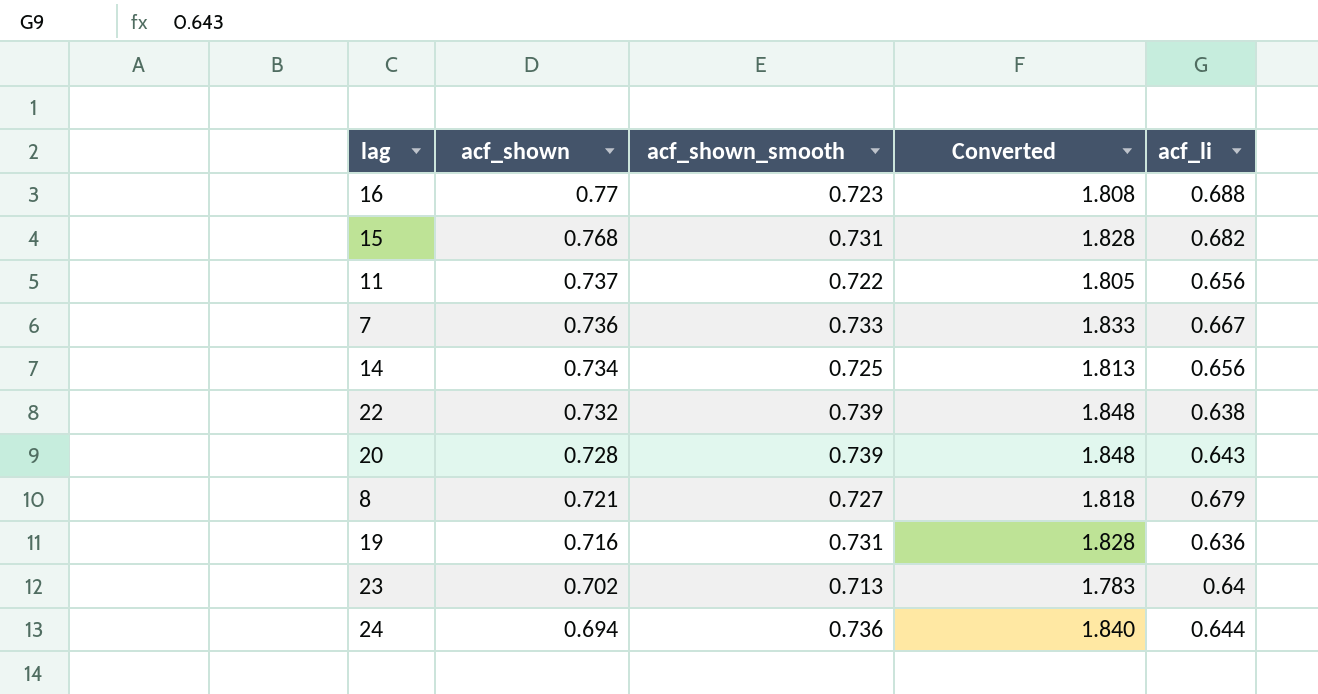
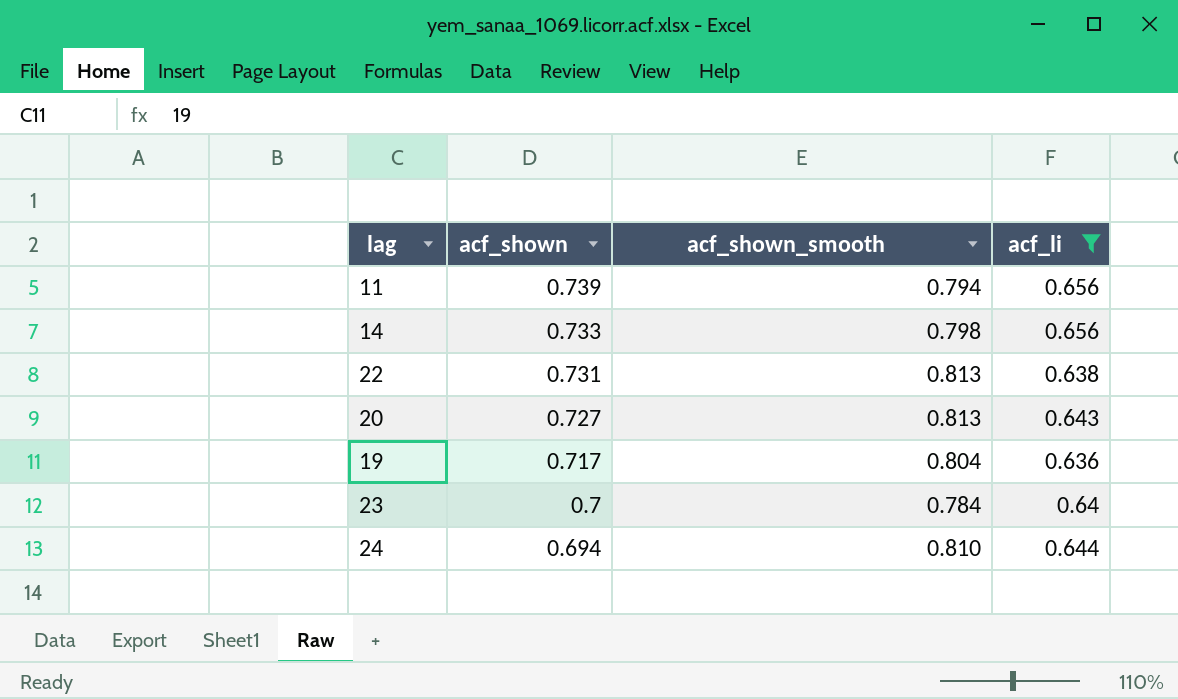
filter: none -> acf_li <= 0.656
column Converted | formula: [acf_shown_smooth] * 2.5 -> none
11 | acf_shown: 0.737 -> 0.739
11 | acf_shown_smooth: 0.722 -> 0.794
14 | acf_shown: 0.734 -> 0.733
14 | acf_shown_smooth: 0.725 -> 0.798
22 | acf_shown: 0.732 -> 0.731
22 | acf_shown_smooth: 0.739 -> 0.813
20 | acf_shown: 0.728 -> 0.727
20 | acf_shown_smooth: 0.739 -> 0.813
19 | acf_shown: 0.716 -> 0.717
19 | acf_shown_smooth: 0.731 -> 0.804
23 | acf_shown: 0.702 -> 0.7
23 | acf_shown_smooth: 0.713 -> 0.784
24 | acf_shown_smooth: 0.736 -> 0.810

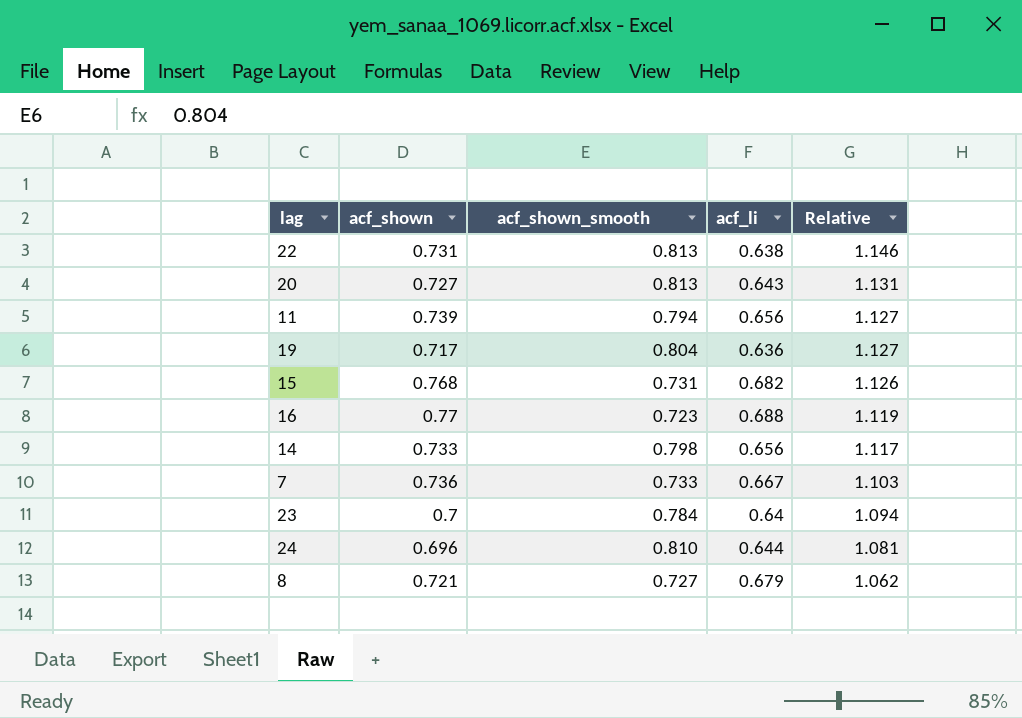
filter: acf_li <= 0.656 -> none
row order: acf_shown descending -> Relative descending
column Relative | formula: none -> [acf_shown] / [acf_li]
24 | acf_shown: 0.694 -> 0.696

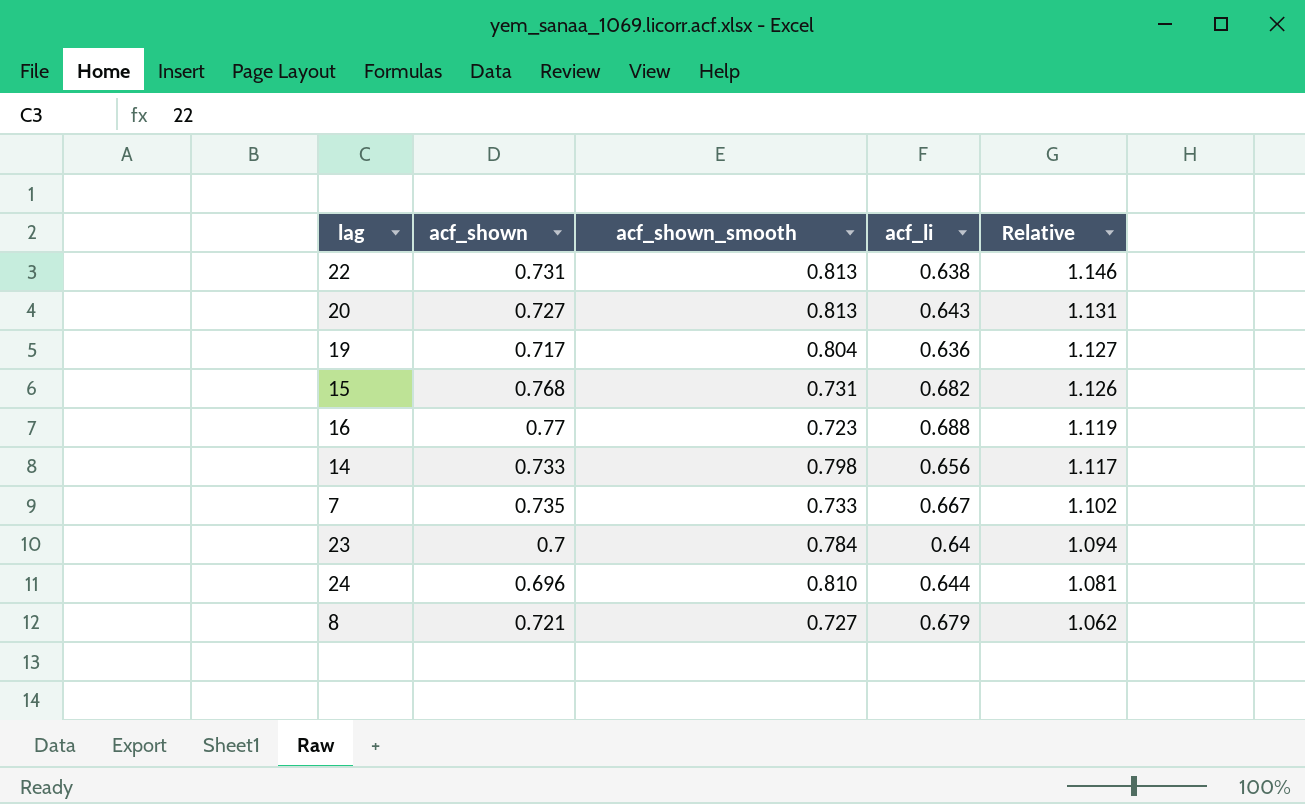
row 11: 0.739 | 0.794 | 0.656 | 1.127 -> none
7 | acf_shown: 0.736 -> 0.735
7 | Relative: 1.103 -> 1.102

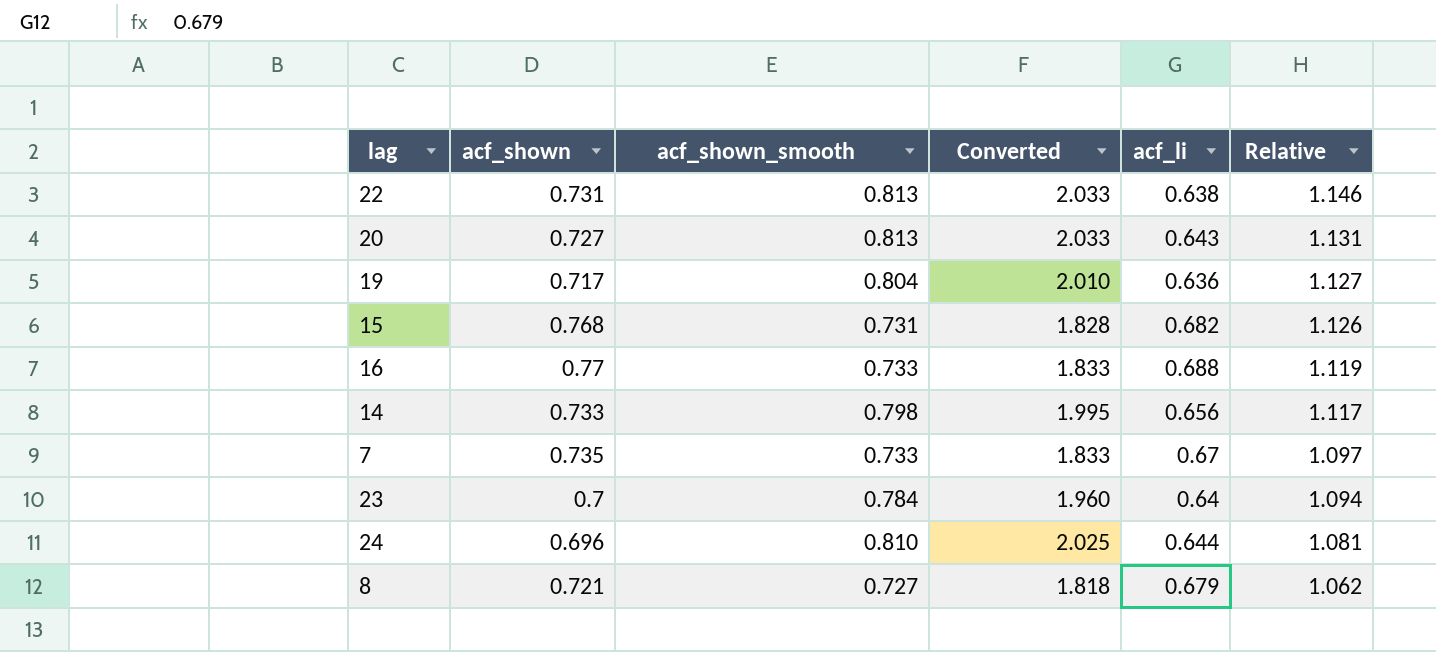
column Converted | formula: none -> [acf_shown_smooth] * 2.5
16 | acf_shown_smooth: 0.723 -> 0.733
7 | acf_li: 0.667 -> 0.67
7 | Relative: 1.102 -> 1.097

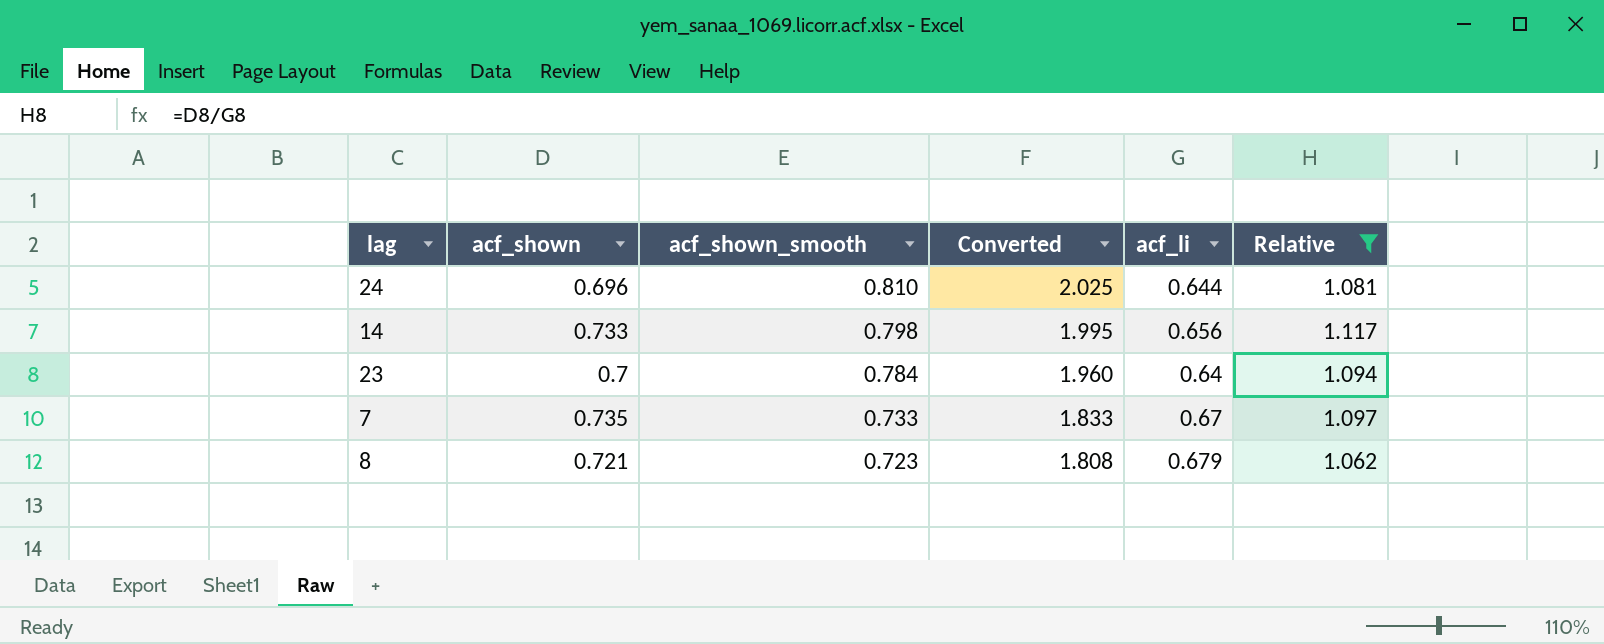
filter: none -> Relative <= 1.117
row order: Relative descending -> acf_shown_smooth descending
8 | acf_shown_smooth: 0.727 -> 0.723
8 | Converted: 1.818 -> 1.808

